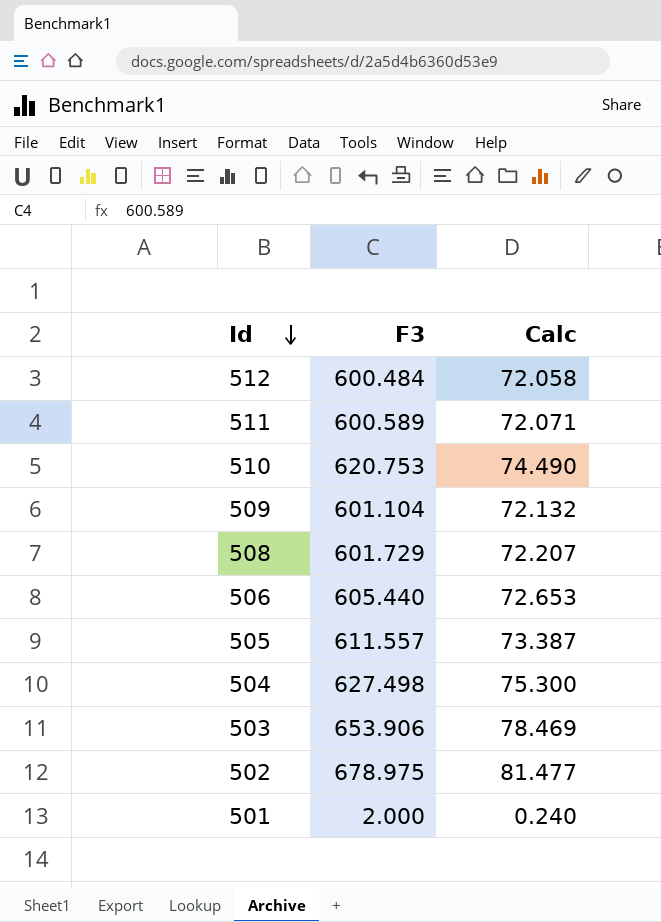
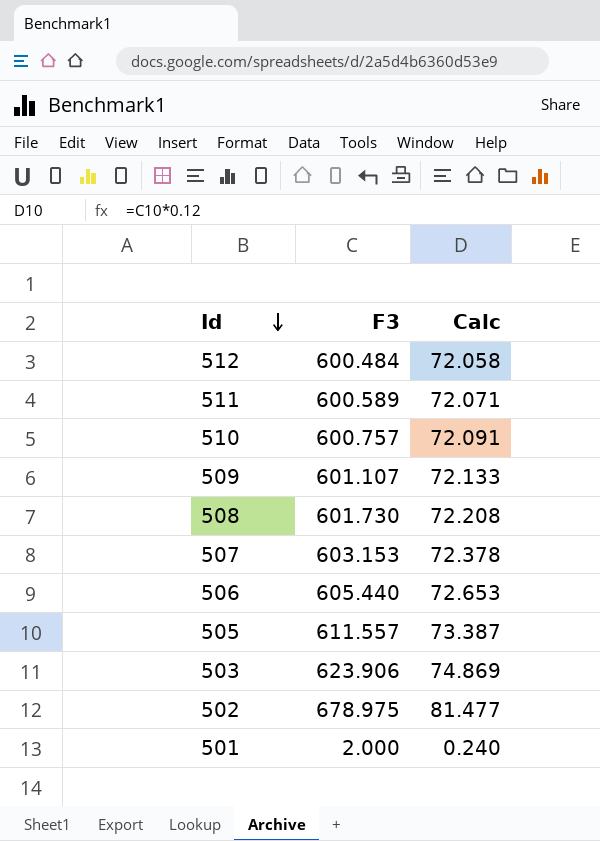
row 504: 627.498 | 75.300 -> none
510 | F3: 620.753 -> 600.757
510 | Calc: 74.490 -> 72.091
509 | F3: 601.104 -> 601.107
509 | Calc: 72.132 -> 72.133
508 | F3: 601.729 -> 601.730
508 | Calc: 72.207 -> 72.208
row 507: none -> 603.153 | 72.378
503 | F3: 653.906 -> 623.906
503 | Calc: 78.469 -> 74.869

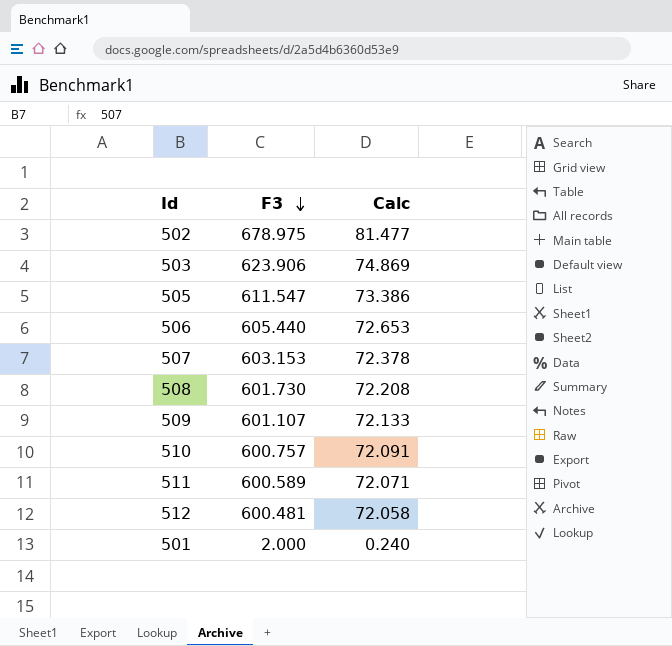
row order: Id descending -> F3 descending
505 | F3: 611.557 -> 611.547
505 | Calc: 73.387 -> 73.386
512 | F3: 600.484 -> 600.481

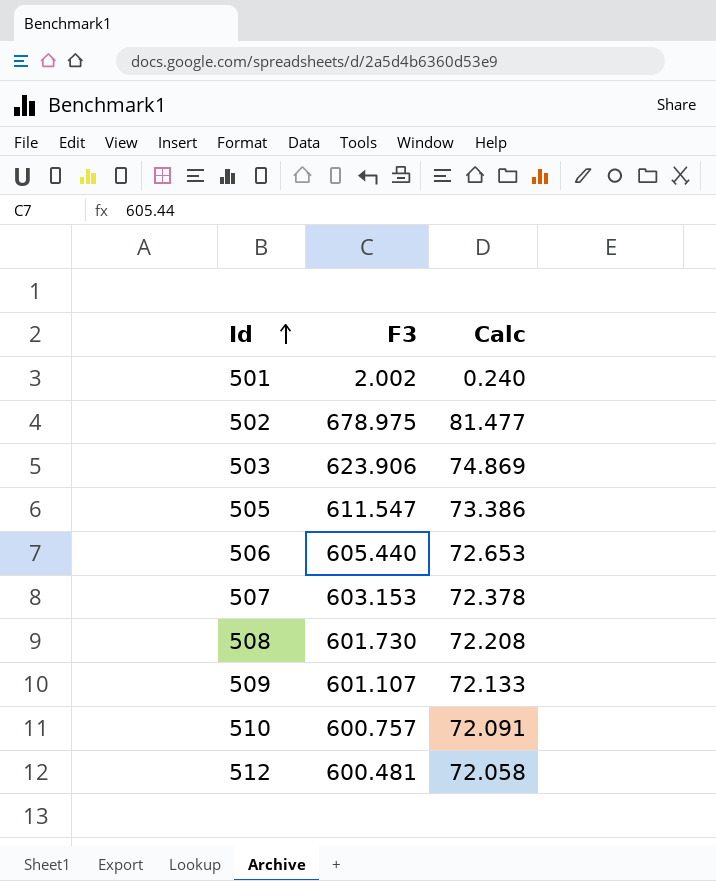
row order: F3 descending -> Id ascending
row 511: 600.589 | 72.071 -> none
501 | F3: 2.000 -> 2.002

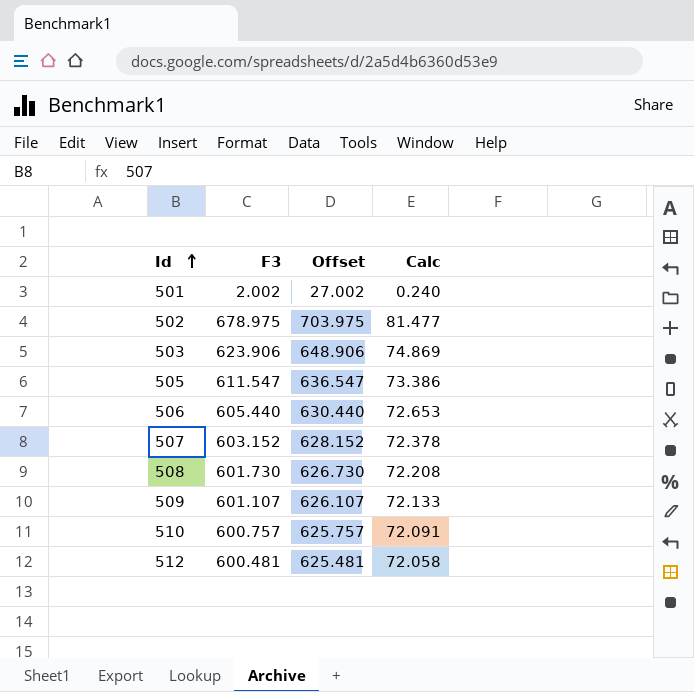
column Offset | formula: none -> [F3] + 25
507 | F3: 603.153 -> 603.152

